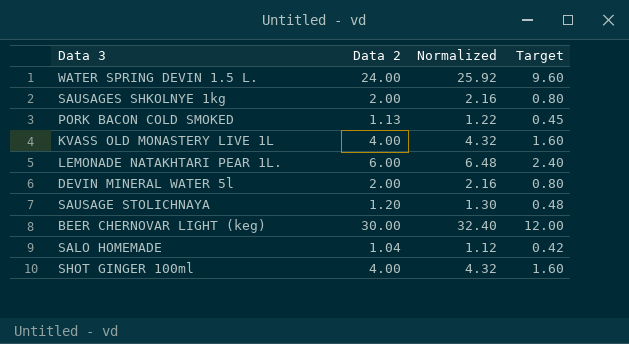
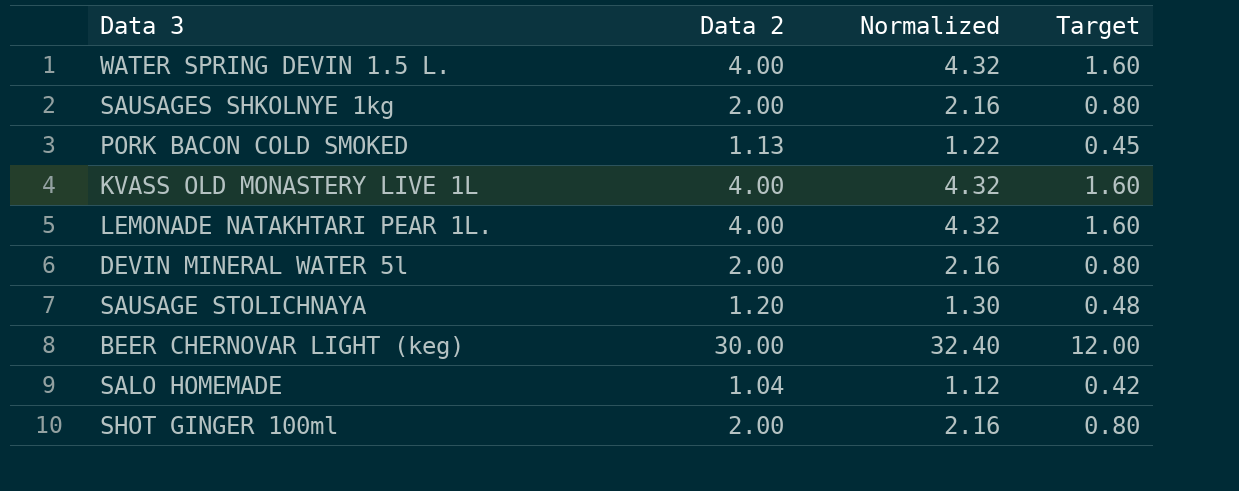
WATER SPRING DEVIN 1.5 L. | Data 2: 24.00 -> 4.00
WATER SPRING DEVIN 1.5 L. | Normalized: 25.92 -> 4.32
WATER SPRING DEVIN 1.5 L. | Target: 9.60 -> 1.60
LEMONADE NATAKHTARI PEAR 1L. | Data 2: 6.00 -> 4.00
LEMONADE NATAKHTARI PEAR 1L. | Normalized: 6.48 -> 4.32
LEMONADE NATAKHTARI PEAR 1L. | Target: 2.40 -> 1.60
SHOT GINGER 100ml | Data 2: 4.00 -> 2.00
SHOT GINGER 100ml | Normalized: 4.32 -> 2.16
SHOT GINGER 100ml | Target: 1.60 -> 0.80

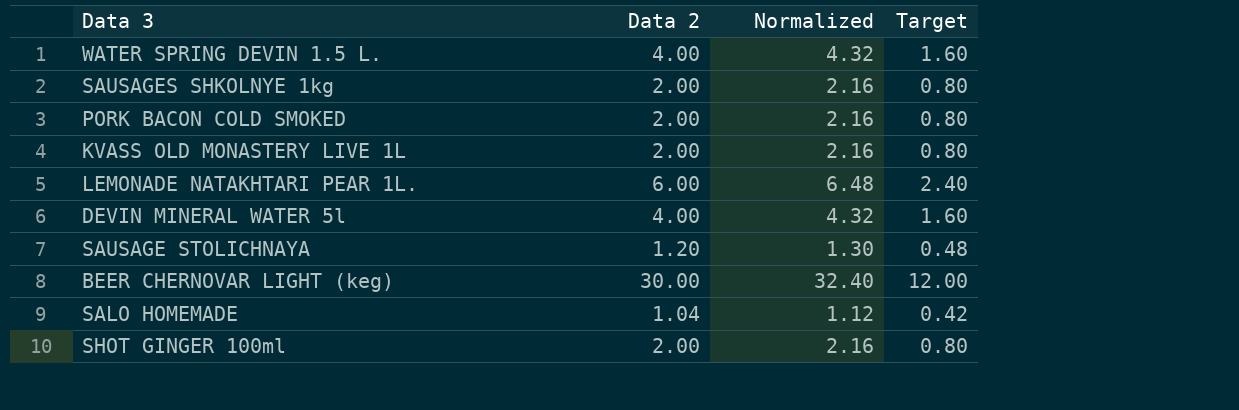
PORK BACON COLD SMOKED | Data 2: 1.13 -> 2.00
PORK BACON COLD SMOKED | Normalized: 1.22 -> 2.16
PORK BACON COLD SMOKED | Target: 0.45 -> 0.80
KVASS OLD MONASTERY LIVE 1L | Data 2: 4.00 -> 2.00
KVASS OLD MONASTERY LIVE 1L | Normalized: 4.32 -> 2.16
KVASS OLD MONASTERY LIVE 1L | Target: 1.60 -> 0.80
LEMONADE NATAKHTARI PEAR 1L. | Data 2: 4.00 -> 6.00
LEMONADE NATAKHTARI PEAR 1L. | Normalized: 4.32 -> 6.48
LEMONADE NATAKHTARI PEAR 1L. | Target: 1.60 -> 2.40
DEVIN MINERAL WATER 5l | Data 2: 2.00 -> 4.00
DEVIN MINERAL WATER 5l | Normalized: 2.16 -> 4.32
DEVIN MINERAL WATER 5l | Target: 0.80 -> 1.60

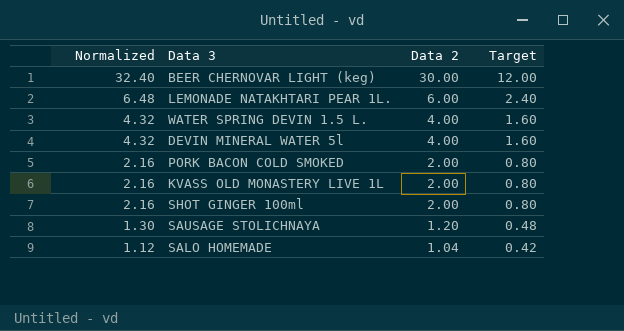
row order: none -> Normalized descending
column Normalized | position: 3 -> 1
row SAUSAGES SHKOLNYE 1kg: 2.00 | 2.16 | 0.80 -> none

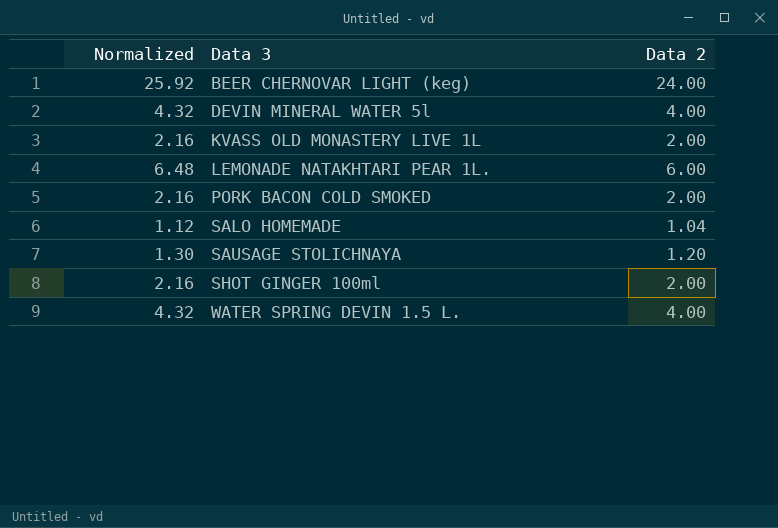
row order: Normalized descending -> Data 3 ascending
column Target | formula: [Data 2] * 0.4 -> none
BEER CHERNOVAR LIGHT (keg) | Normalized: 32.40 -> 25.92
BEER CHERNOVAR LIGHT (keg) | Data 2: 30.00 -> 24.00

